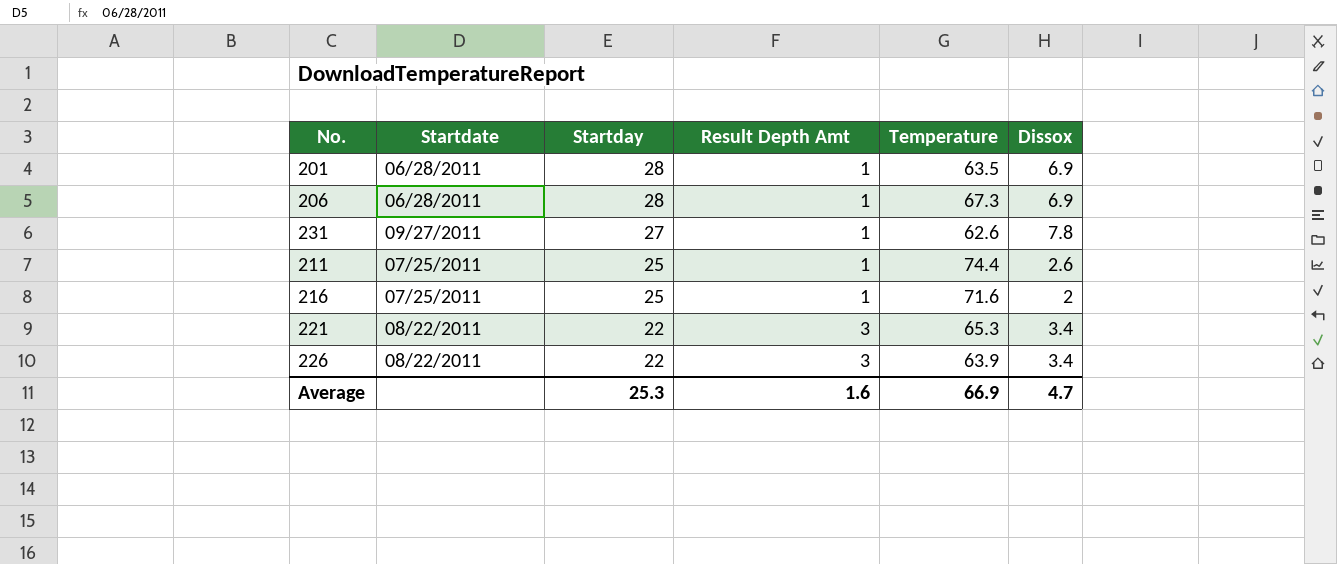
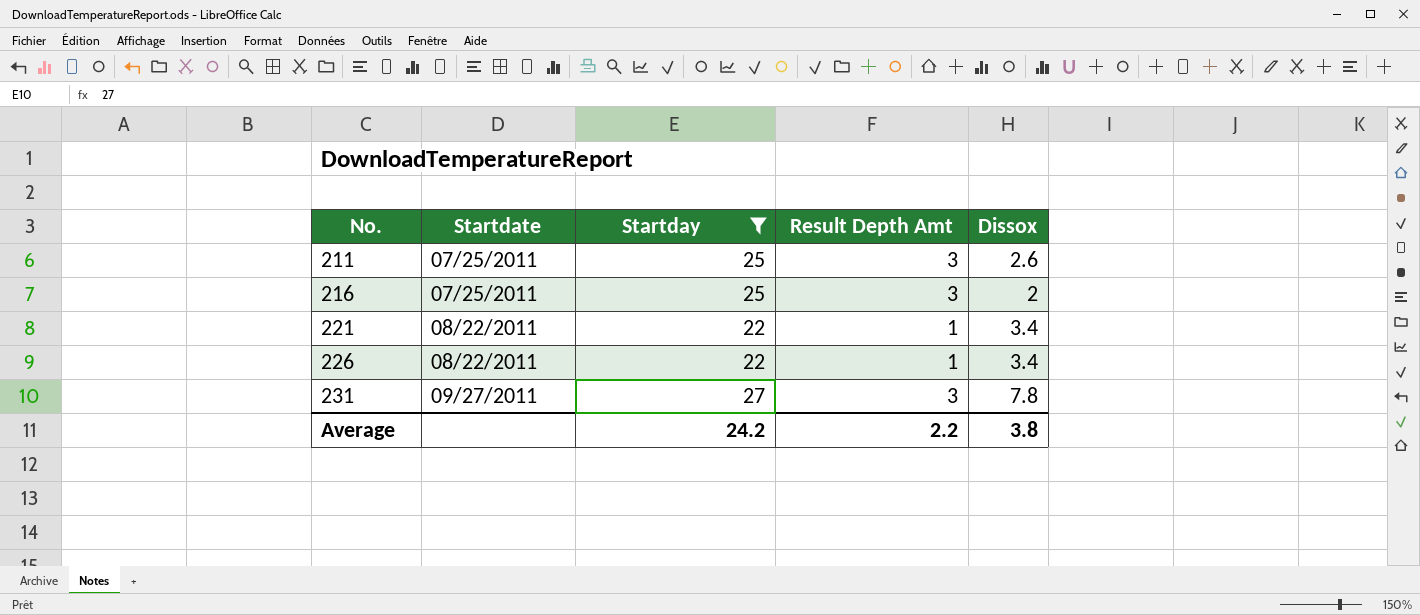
filter: none -> Startday != 28
row order: Startday descending -> No. ascending
column Temperature | position: 5 -> none
211 | Result Depth Amt: 1 -> 3
216 | Result Depth Amt: 1 -> 3
221 | Result Depth Amt: 3 -> 1
226 | Result Depth Amt: 3 -> 1
231 | Result Depth Amt: 1 -> 3
Average | Startday: 25.3 -> 24.2
Average | Result Depth Amt: 1.6 -> 2.2
Average | Dissox: 4.7 -> 3.8

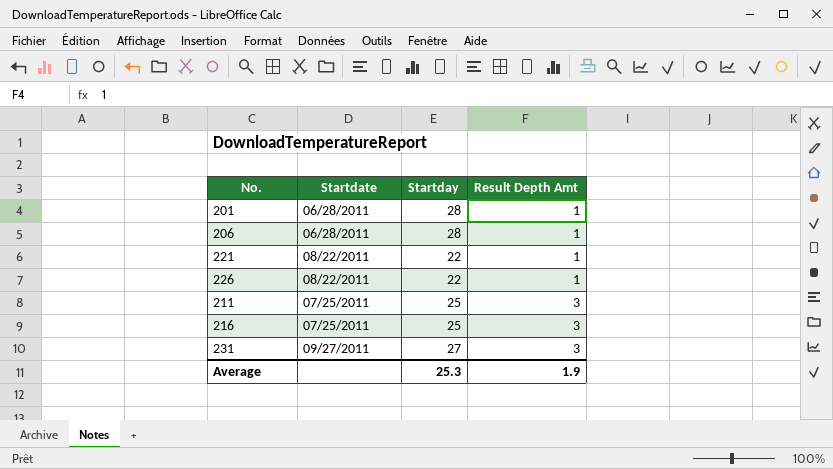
filter: Startday != 28 -> none
row order: No. ascending -> Result Depth Amt ascending
column Dissox | position: 5 -> none
Average | Startday: 24.2 -> 25.3
Average | Result Depth Amt: 2.2 -> 1.9

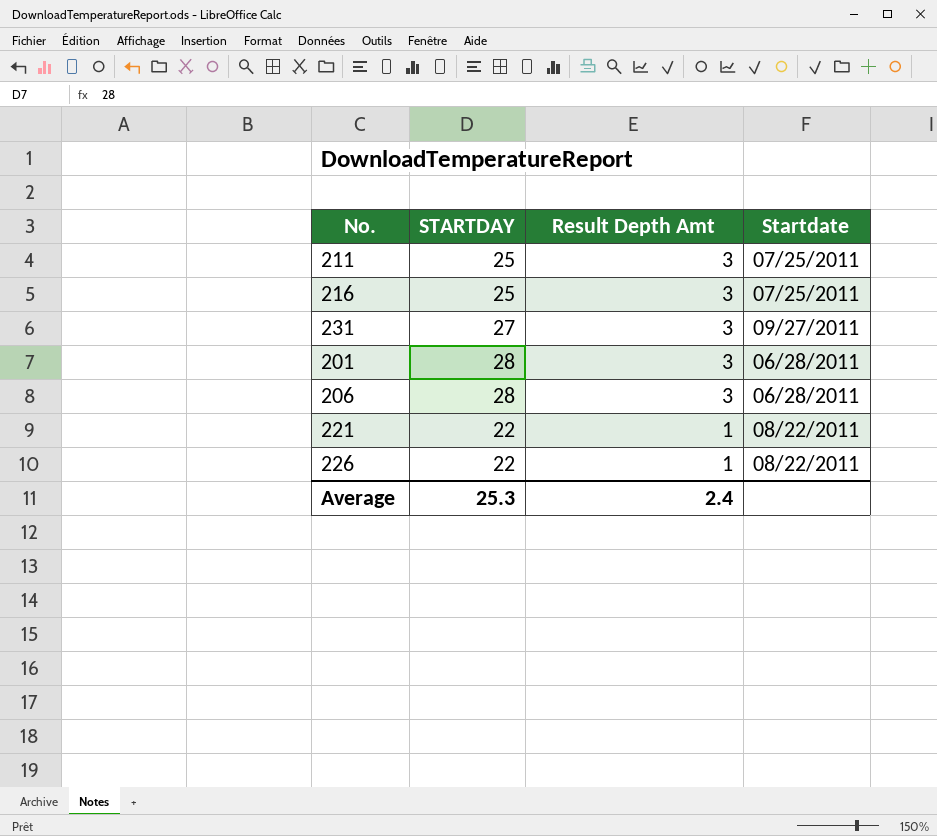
row order: Result Depth Amt ascending -> Result Depth Amt descending
column name: Startday -> STARTDAY
column Startdate | position: 2 -> 4
201 | Result Depth Amt: 1 -> 3
206 | Result Depth Amt: 1 -> 3
Average | Result Depth Amt: 1.9 -> 2.4

